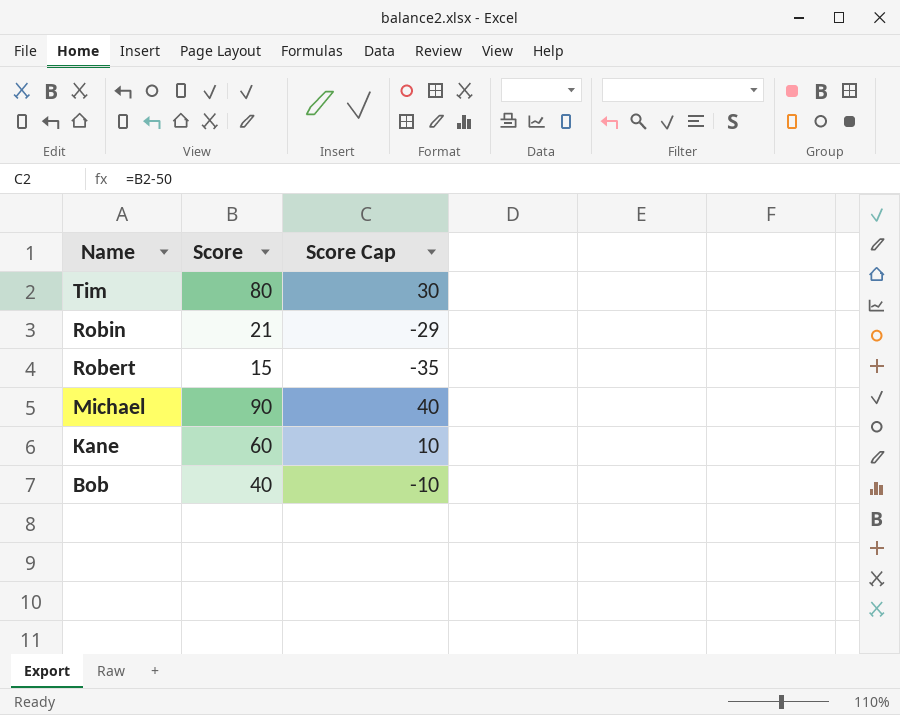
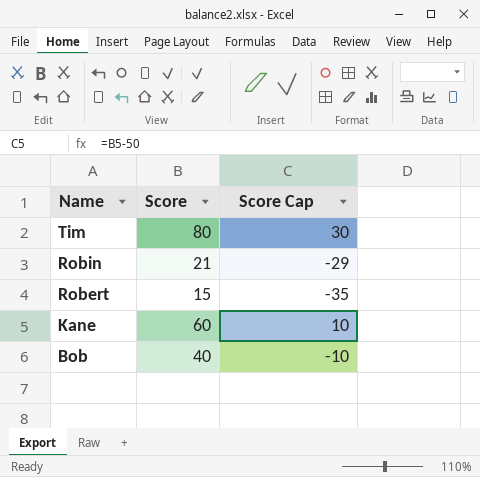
row Michael: 90 | 40 -> none

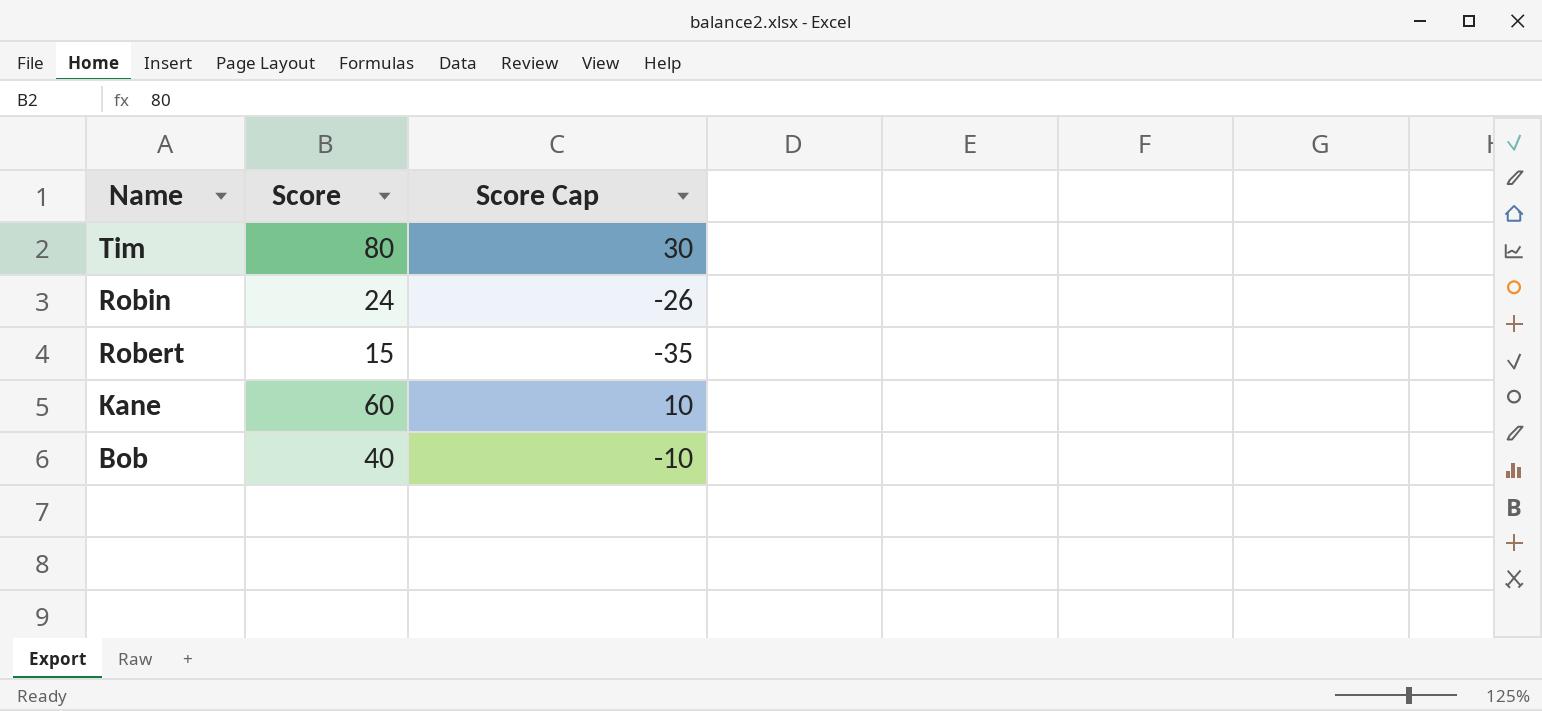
Robin | Score: 21 -> 24
Robin | Score Cap: -29 -> -26

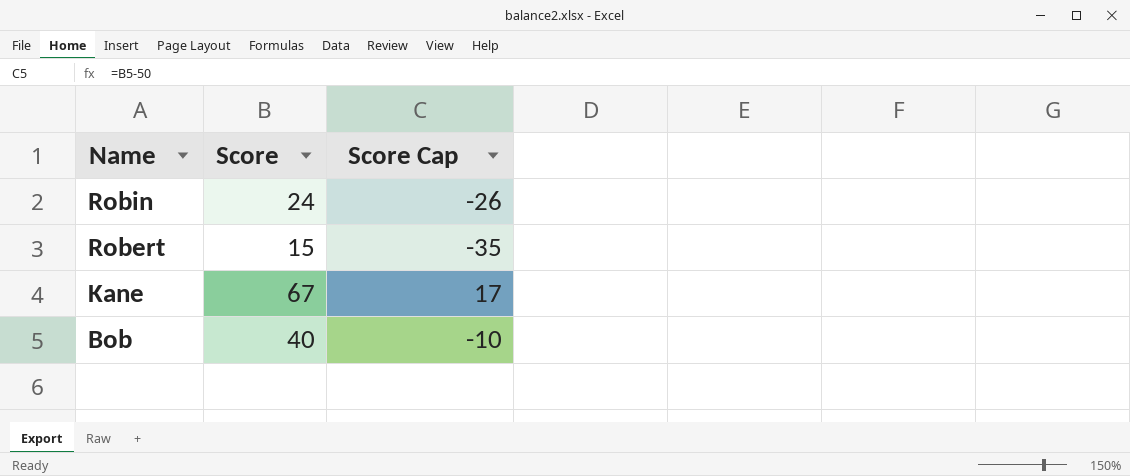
row Tim: 80 | 30 -> none
Kane | Score: 60 -> 67
Kane | Score Cap: 10 -> 17

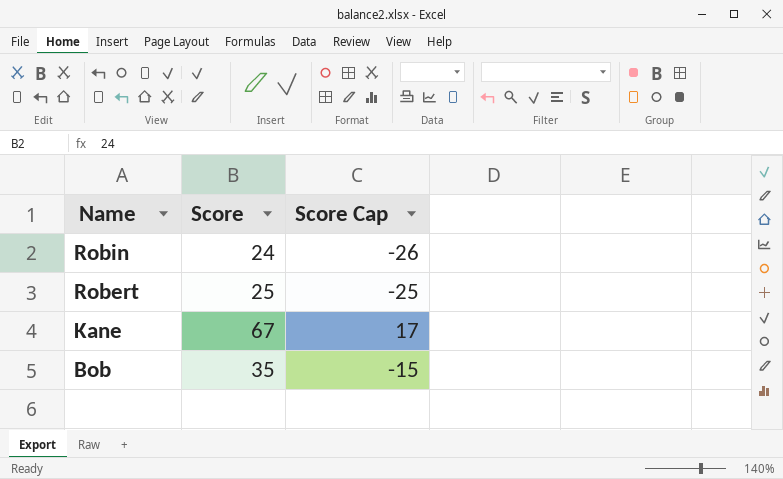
Robert | Score: 15 -> 25
Robert | Score Cap: -35 -> -25
Bob | Score: 40 -> 35
Bob | Score Cap: -10 -> -15

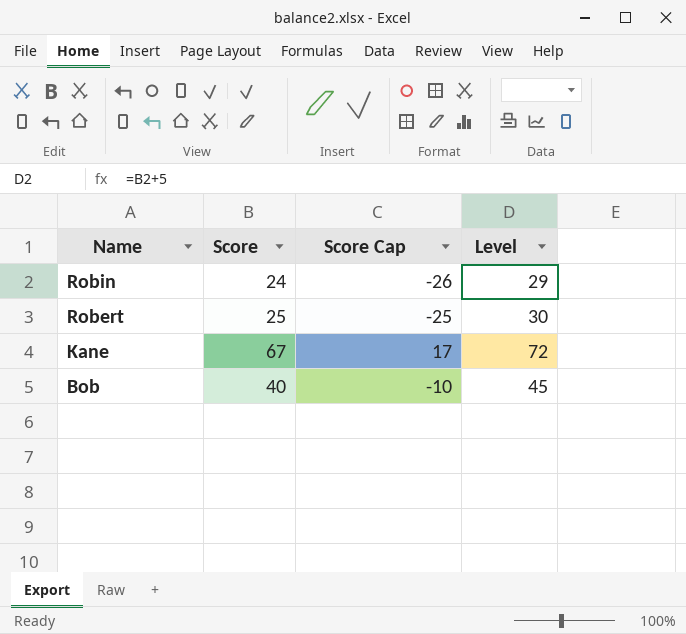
column Level | formula: none -> [Score] + 5
Bob | Score: 35 -> 40
Bob | Score Cap: -15 -> -10

